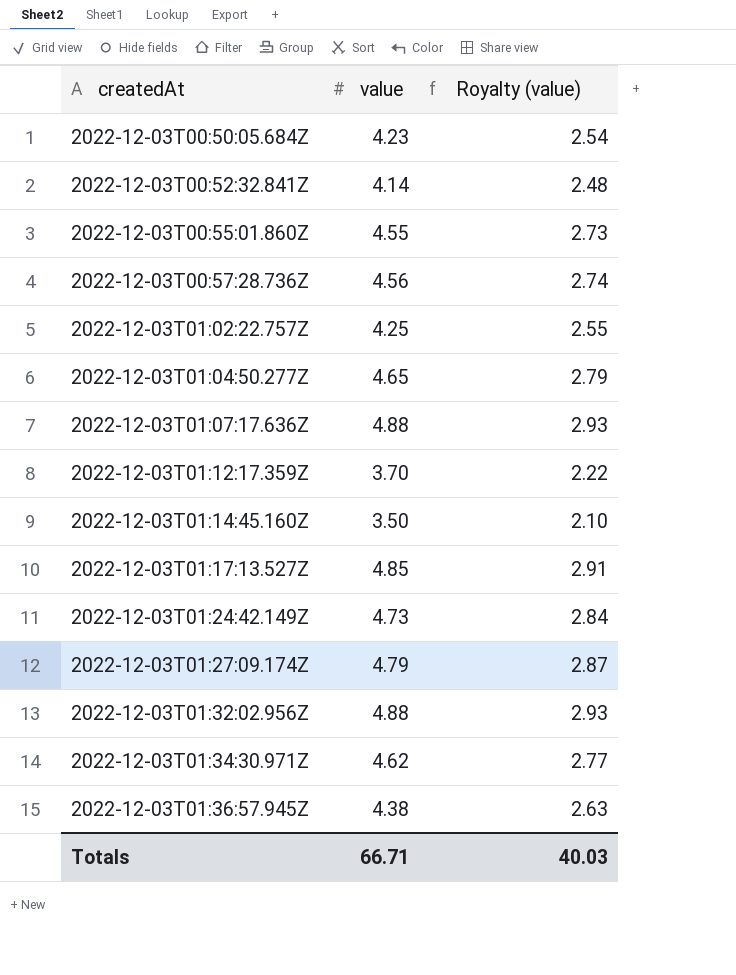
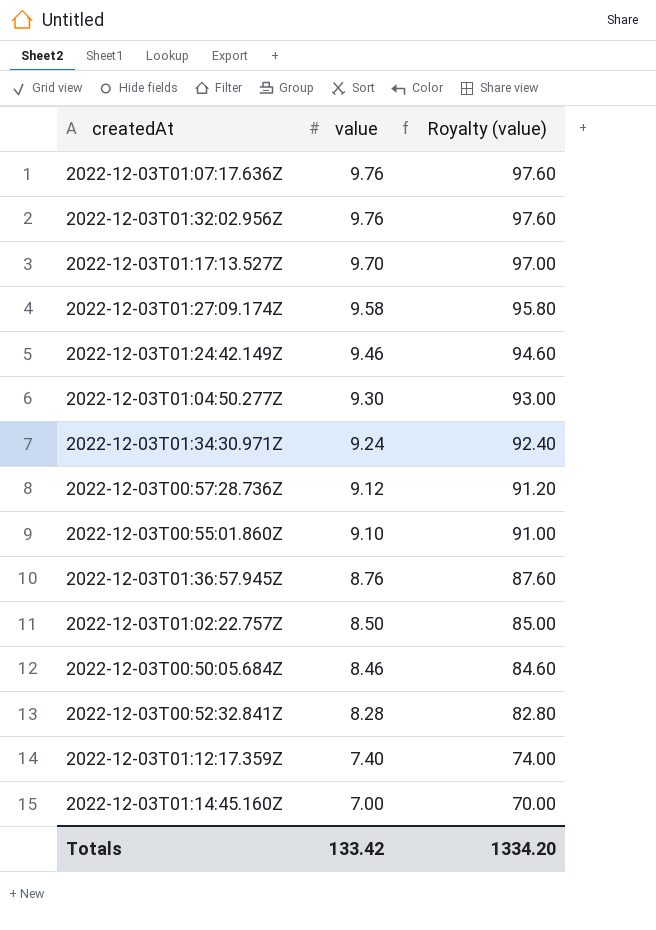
row order: createdAt ascending -> value descending
column Royalty (value) | formula: [value] * 0.6 -> [value] * 10
2022-12-03T01:07:17.636Z | value: 4.88 -> 9.76
2022-12-03T01:32:02.956Z | value: 4.88 -> 9.76
2022-12-03T01:17:13.527Z | value: 4.85 -> 9.70
2022-12-03T01:27:09.174Z | value: 4.79 -> 9.58
2022-12-03T01:24:42.149Z | value: 4.73 -> 9.46
2022-12-03T01:04:50.277Z | value: 4.65 -> 9.30
2022-12-03T01:34:30.971Z | value: 4.62 -> 9.24
2022-12-03T00:57:28.736Z | value: 4.56 -> 9.12
2022-12-03T00:55:01.860Z | value: 4.55 -> 9.10
2022-12-03T01:36:57.945Z | value: 4.38 -> 8.76
2022-12-03T01:02:22.757Z | value: 4.25 -> 8.50
2022-12-03T00:50:05.684Z | value: 4.23 -> 8.46
2022-12-03T00:52:32.841Z | value: 4.14 -> 8.28
2022-12-03T01:12:17.359Z | value: 3.70 -> 7.40
2022-12-03T01:14:45.160Z | value: 3.50 -> 7.00
Totals | value: 66.71 -> 133.42
Totals | Royalty (value): 40.03 -> 1334.20

